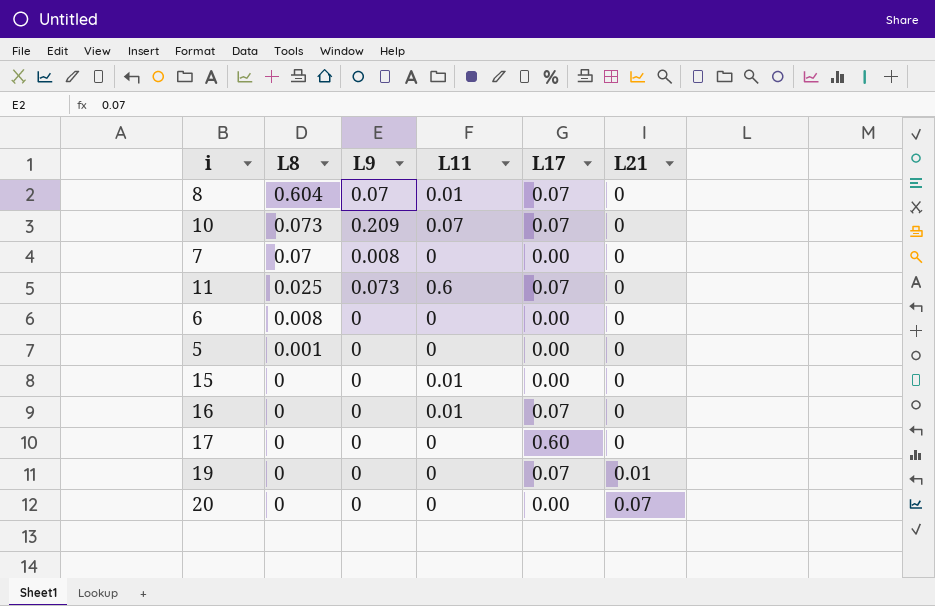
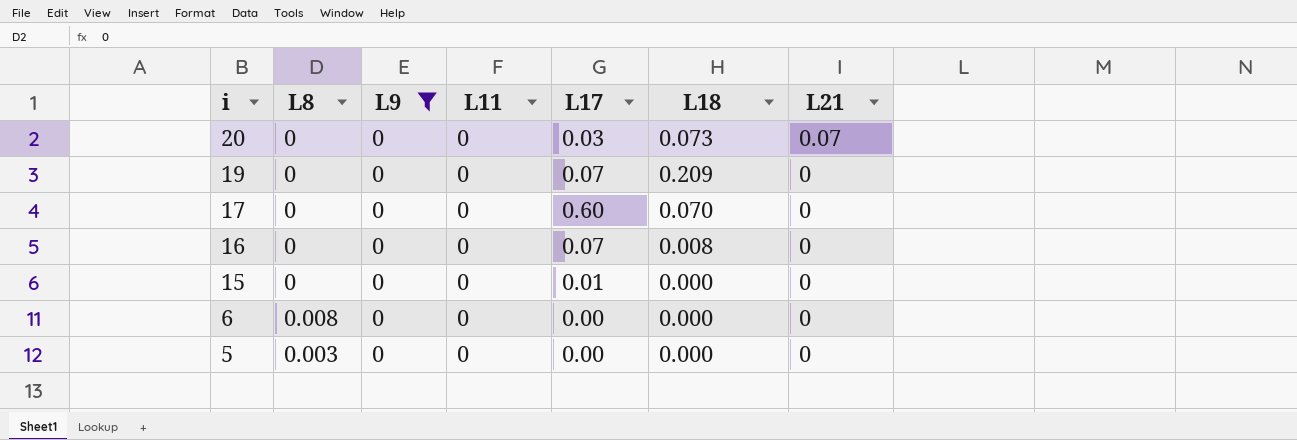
filter: none -> L9 = 0
row order: L8 descending -> i descending
column L18 | position: none -> 6
20 | L17: 0.00 -> 0.03
19 | L21: 0.01 -> 0
16 | L11: 0.01 -> 0
15 | L11: 0.01 -> 0
15 | L17: 0.00 -> 0.01
5 | L8: 0.001 -> 0.003

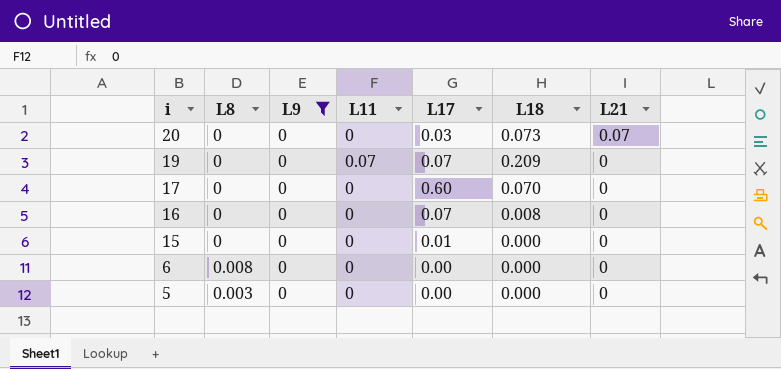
19 | L11: 0 -> 0.07

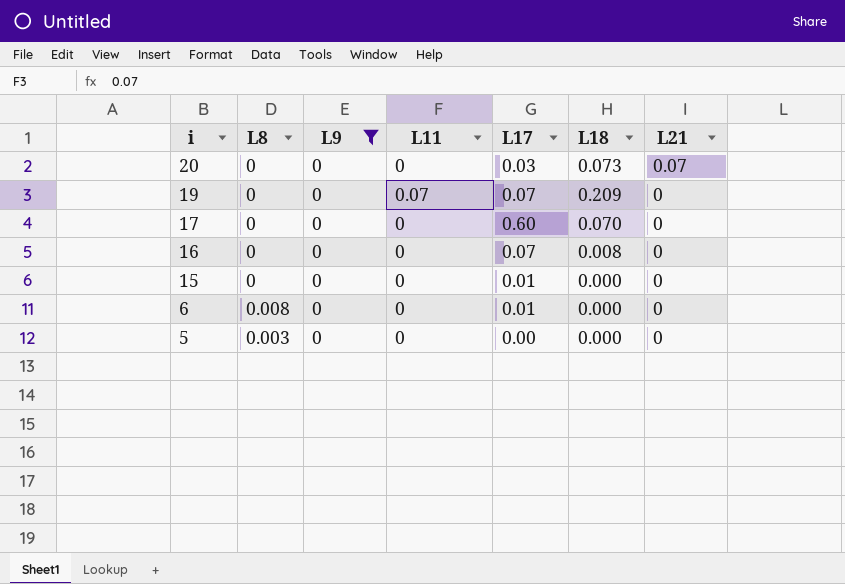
6 | L17: 0.00 -> 0.01

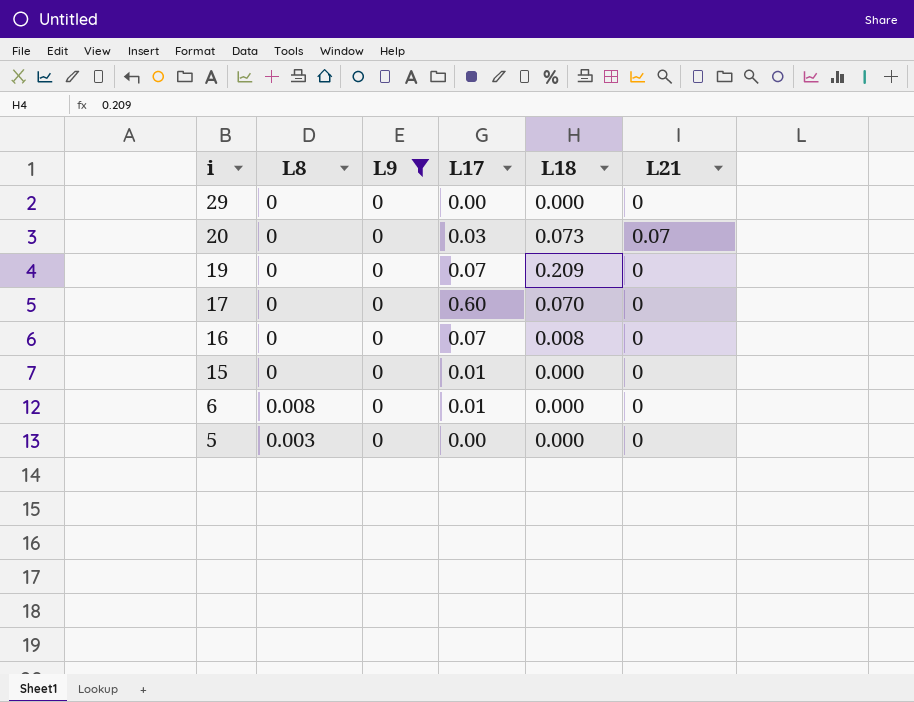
column L11 | position: 4 -> none
row 29: none -> 0 | 0 | 0.00 | 0.000 | 0

